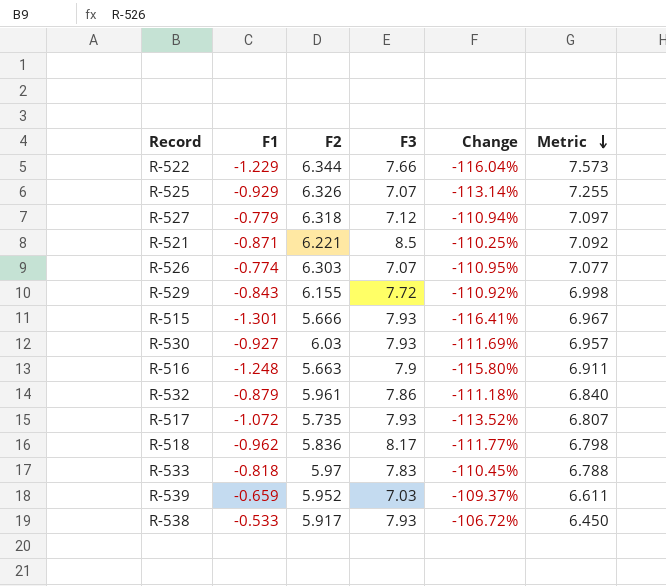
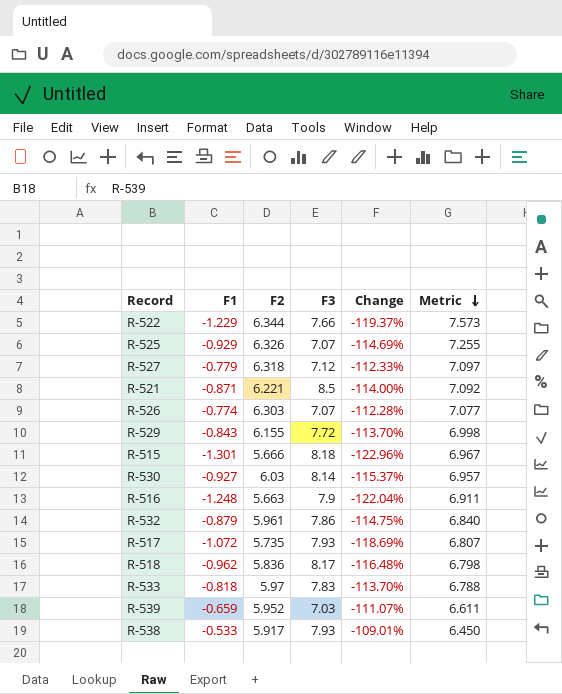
column Change | formula: ([F1] - [F3]) / [F3] -> ([F1] - [F2]) / [F2]
R-515 | F3: 7.93 -> 8.18
R-530 | F3: 7.93 -> 8.14

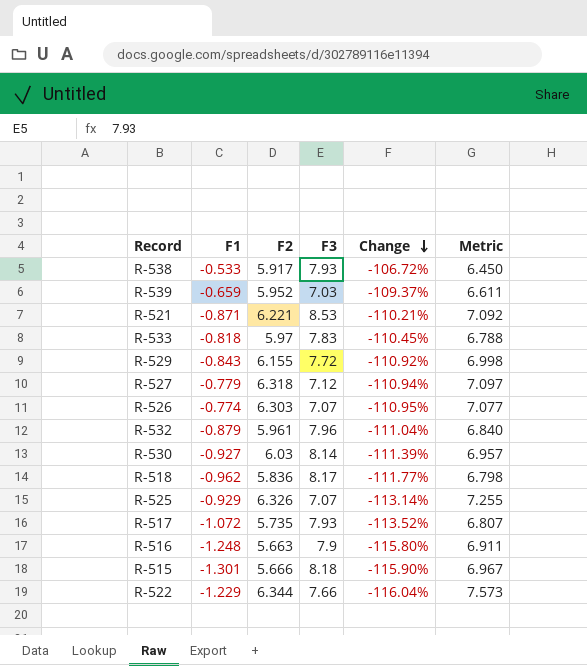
row order: Metric descending -> Change descending
column Change | formula: ([F1] - [F2]) / [F2] -> ([F1] - [F3]) / [F3]
R-521 | F3: 8.5 -> 8.53
R-532 | F3: 7.86 -> 7.96

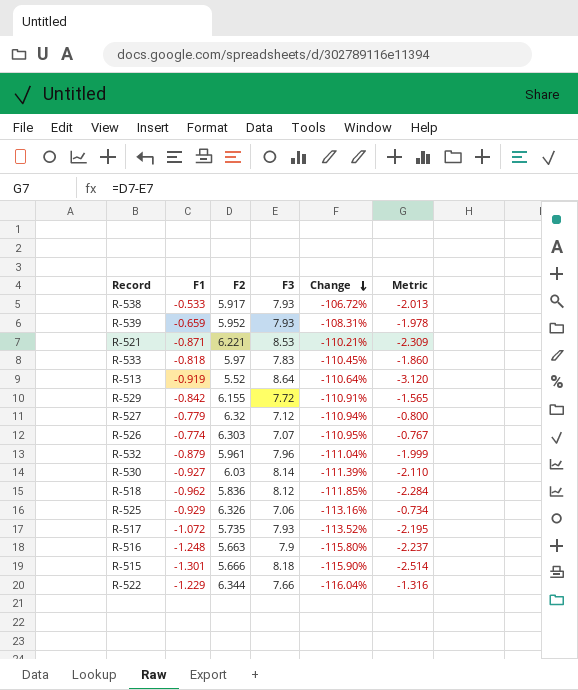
column Metric | formula: [F2] - [F1] -> [F2] - [F3]
R-539 | F3: 7.03 -> 7.93
R-539 | Change: -109.37% -> -108.31%
row R-513: none -> -0.919 | 5.52 | 8.64 | -110.64% | -3.120
R-529 | F1: -0.843 -> -0.842
R-529 | Change: -110.92% -> -110.91%
R-527 | F2: 6.318 -> 6.32
R-518 | F3: 8.17 -> 8.12
R-518 | Change: -111.77% -> -111.85%
R-525 | F3: 7.07 -> 7.06
R-525 | Change: -113.14% -> -113.16%

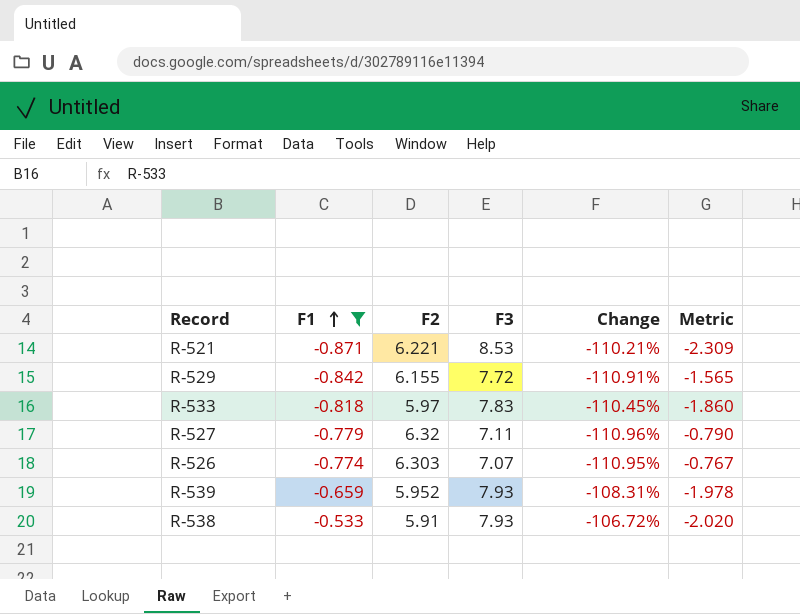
filter: none -> F1 >= -0.871
row order: Change descending -> F1 ascending
R-527 | F3: 7.12 -> 7.11
R-527 | Change: -110.94% -> -110.96%
R-527 | Metric: -0.800 -> -0.790
R-538 | F2: 5.917 -> 5.91
R-538 | Metric: -2.013 -> -2.020

